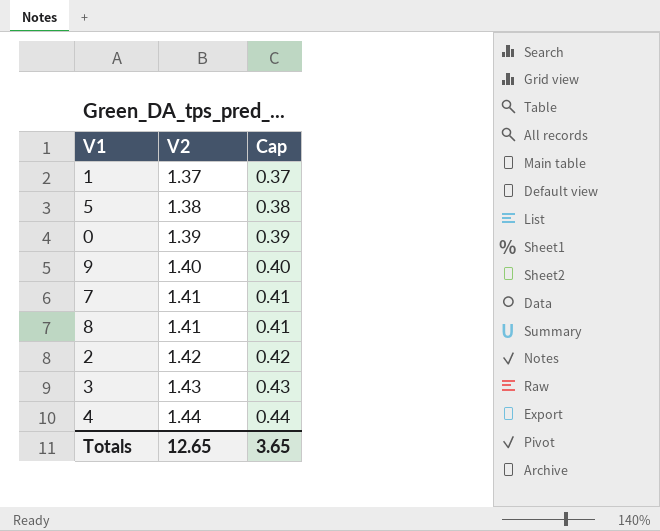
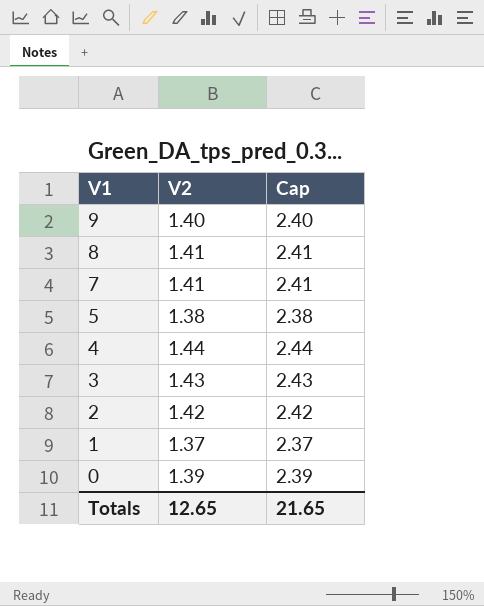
row order: V2 ascending -> V1 descending
column Cap | formula: [V2] - 1 -> [V2] + 1
Totals | Cap: 3.65 -> 21.65

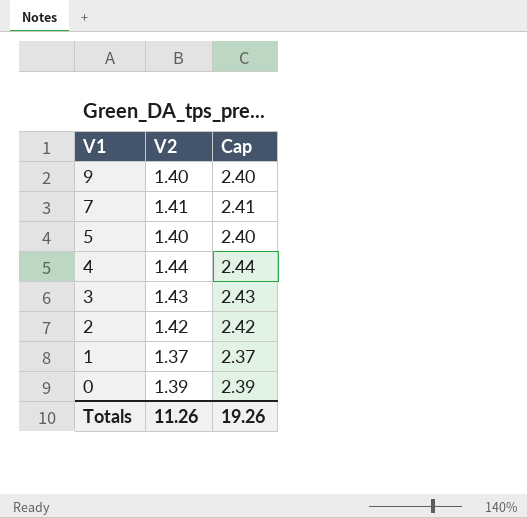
row 8: 1.41 | 2.41 -> none
5 | V2: 1.38 -> 1.40
5 | Cap: 2.38 -> 2.40
Totals | V2: 12.65 -> 11.26
Totals | Cap: 21.65 -> 19.26

